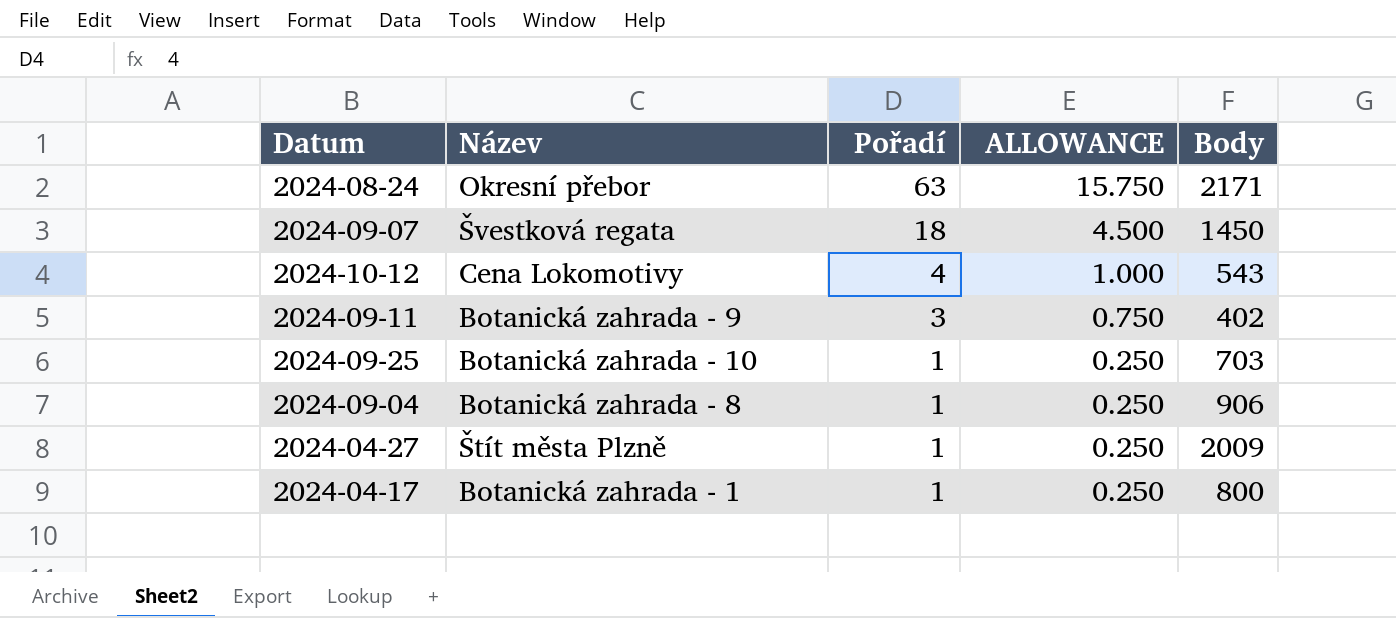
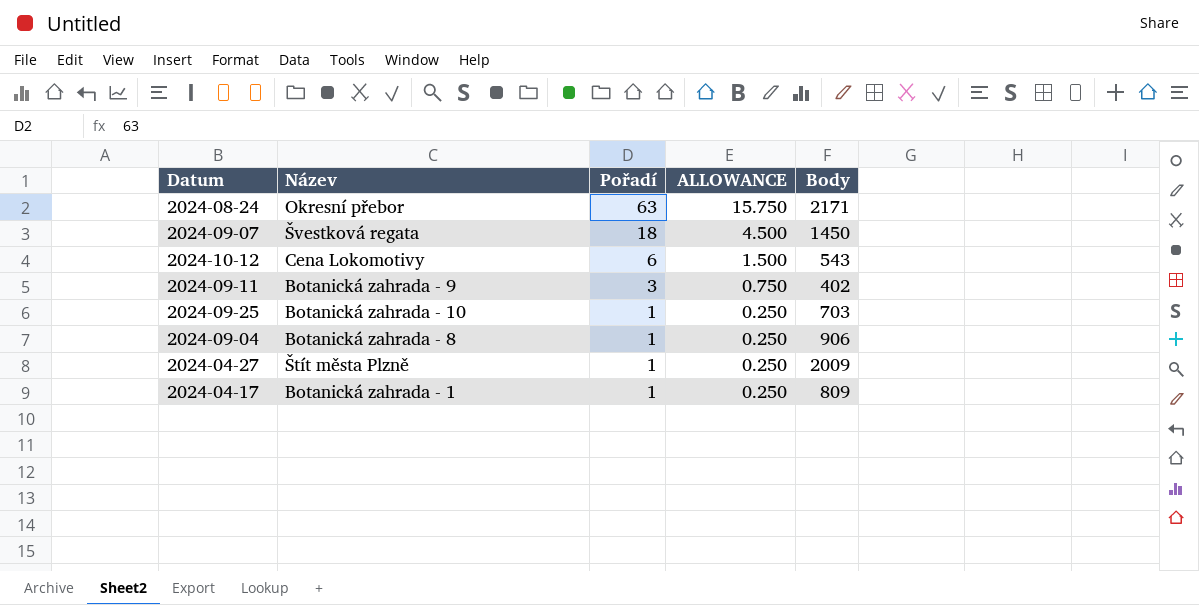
2024-10-12 | Pořadí: 4 -> 6
2024-10-12 | ALLOWANCE: 1.000 -> 1.500
2024-04-17 | Body: 800 -> 809

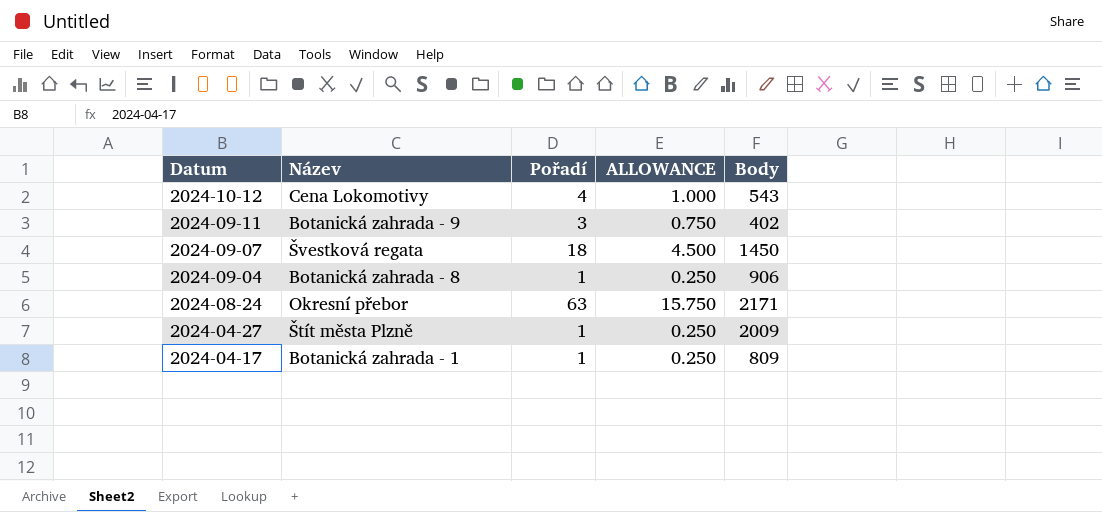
row order: Pořadí descending -> Datum descending
row 2024-09-25: Botanická zahrada - 10 | 1 | 0.250 | 703 -> none
2024-10-12 | Pořadí: 6 -> 4
2024-10-12 | ALLOWANCE: 1.500 -> 1.000

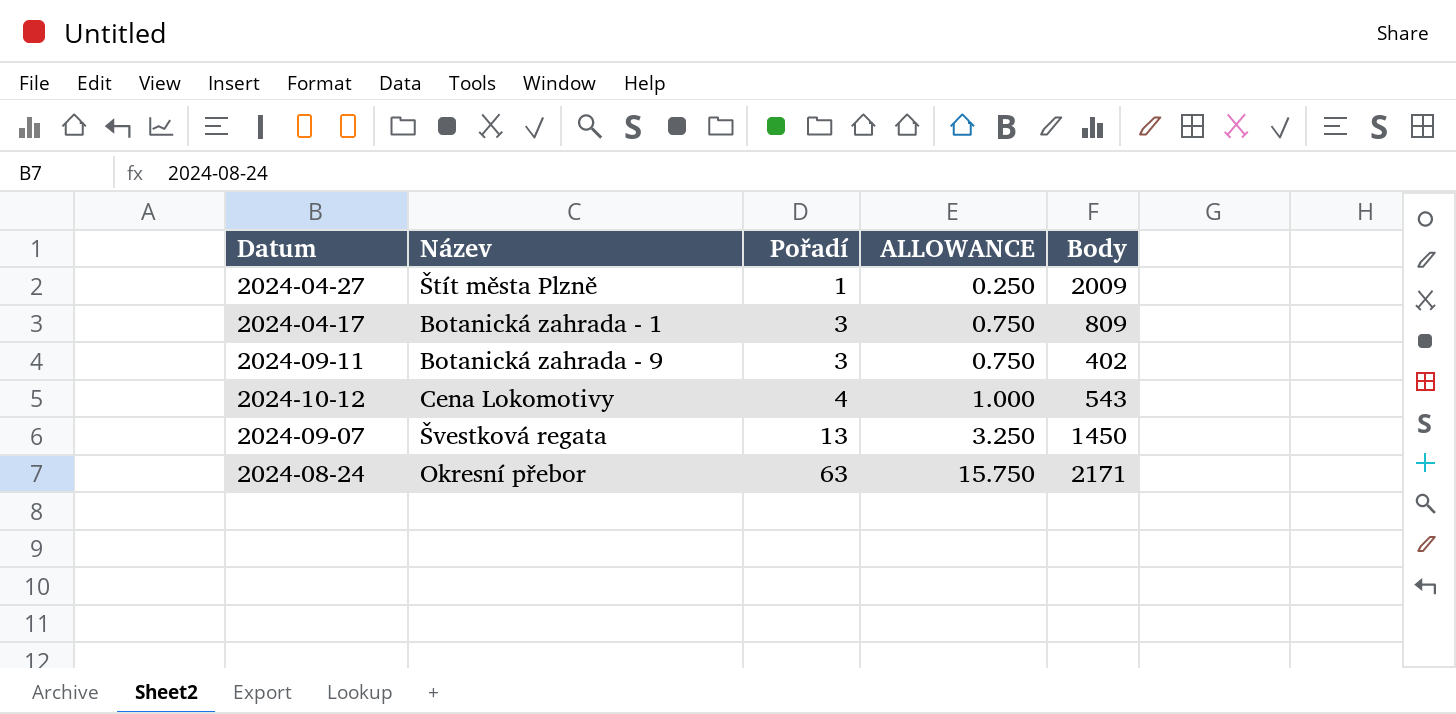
row order: Datum descending -> Pořadí ascending
row 2024-09-04: Botanická zahrada - 8 | 1 | 0.250 | 906 -> none
2024-04-17 | Pořadí: 1 -> 3
2024-04-17 | ALLOWANCE: 0.250 -> 0.750
2024-09-07 | Pořadí: 18 -> 13
2024-09-07 | ALLOWANCE: 4.500 -> 3.250

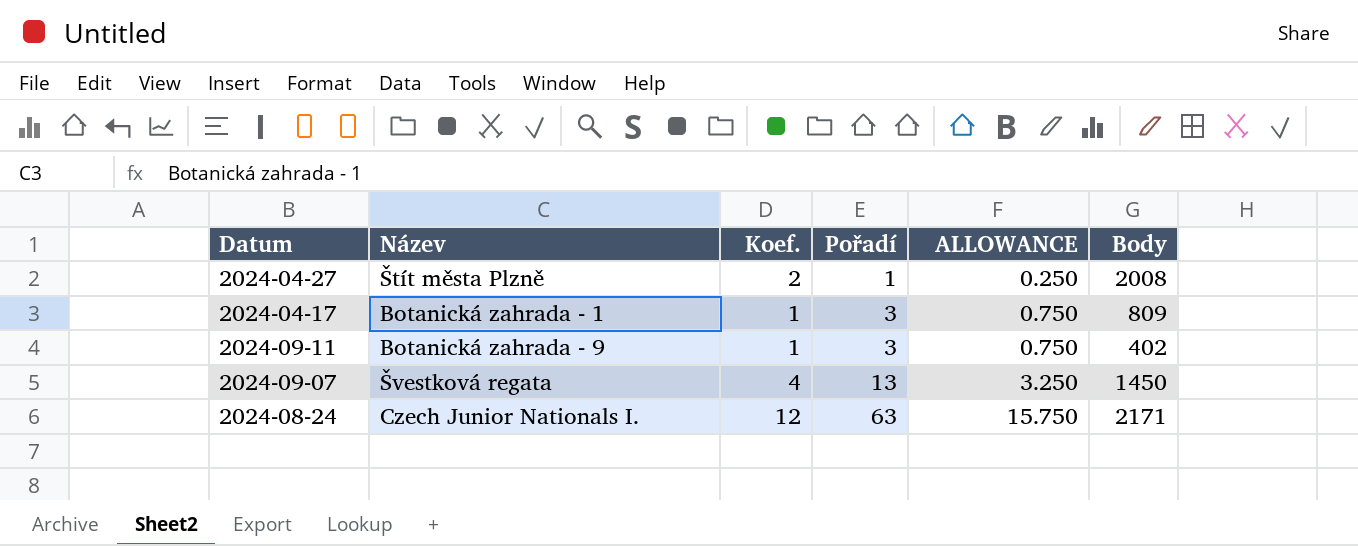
column Koef. | position: none -> 3
row 2024-10-12: Cena Lokomotivy | 4 | 1.000 | 543 -> none
2024-04-27 | Body: 2009 -> 2008
2024-08-24 | Název: Okresní přebor -> Czech Junior Nationals I.

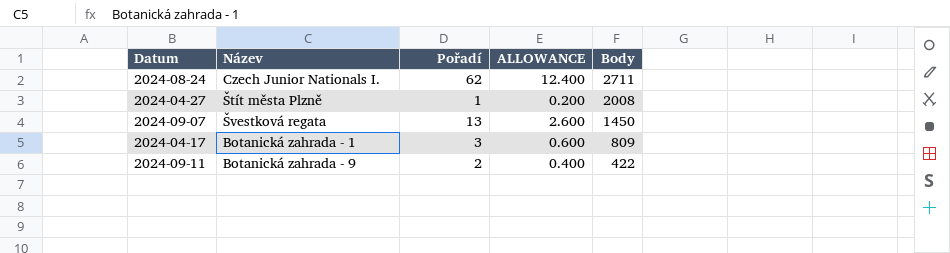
row order: Pořadí ascending -> Body descending
column Koef. | position: 3 -> none
column ALLOWANCE | formula: [Pořadí] * 0.25 -> [Pořadí] * 0.2
2024-08-24 | Pořadí: 63 -> 62
2024-08-24 | Body: 2171 -> 2711
2024-09-11 | Pořadí: 3 -> 2
2024-09-11 | Body: 402 -> 422

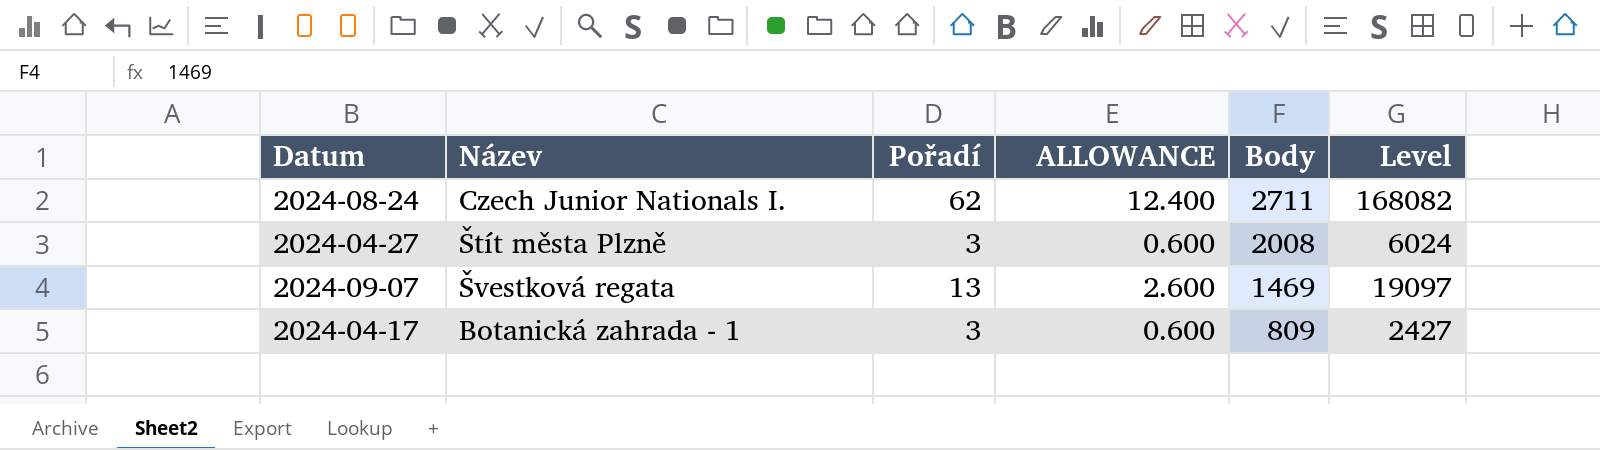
column Level | formula: none -> [Pořadí] * [Body]
row 2024-09-11: Botanická zahrada - 9 | 2 | 0.400 | 422 -> none
2024-04-27 | Pořadí: 1 -> 3
2024-04-27 | ALLOWANCE: 0.200 -> 0.600
2024-09-07 | Body: 1450 -> 1469

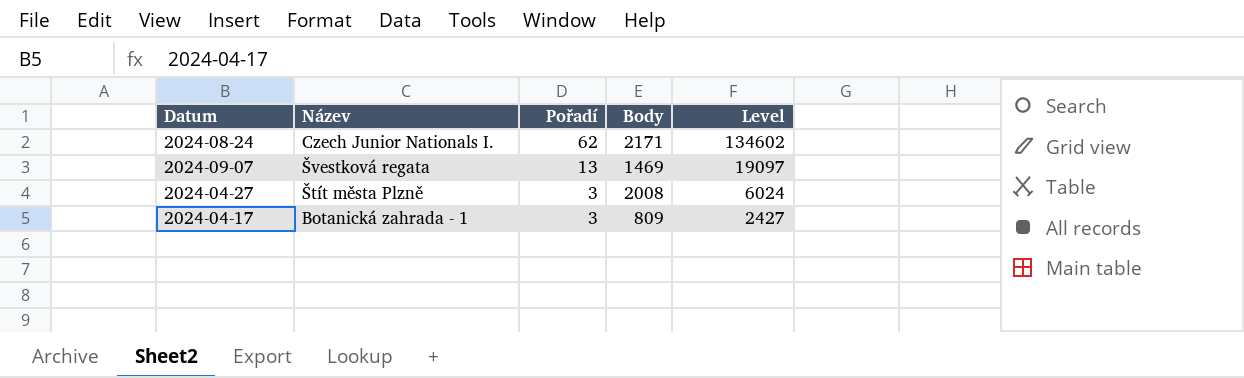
row order: Body descending -> Pořadí descending
column ALLOWANCE | formula: [Pořadí] * 0.2 -> none
2024-08-24 | Body: 2711 -> 2171
2024-08-24 | Level: 168082 -> 134602

